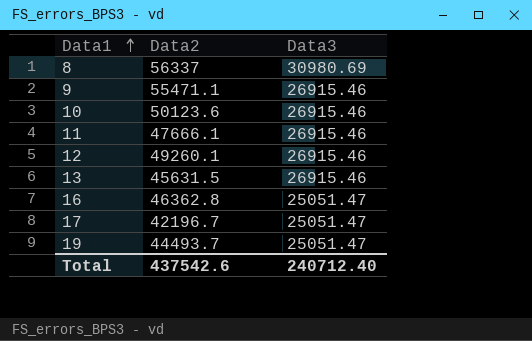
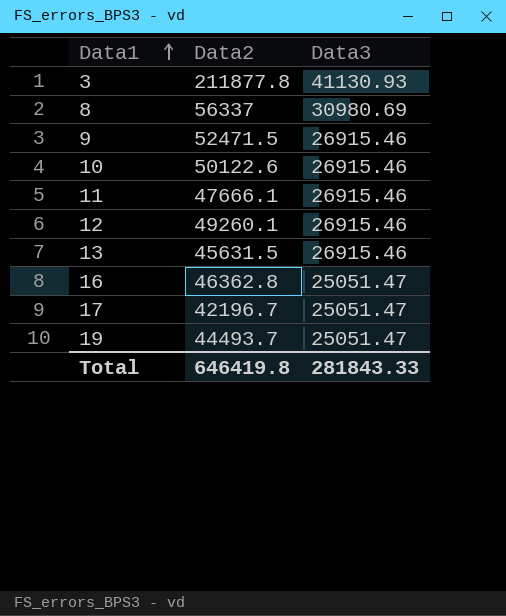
row 3: none -> 211877.8 | 41130.93
9 | Data2: 55471.1 -> 52471.5
10 | Data2: 50123.6 -> 50122.6
Total | Data2: 437542.6 -> 646419.8
Total | Data3: 240712.40 -> 281843.33

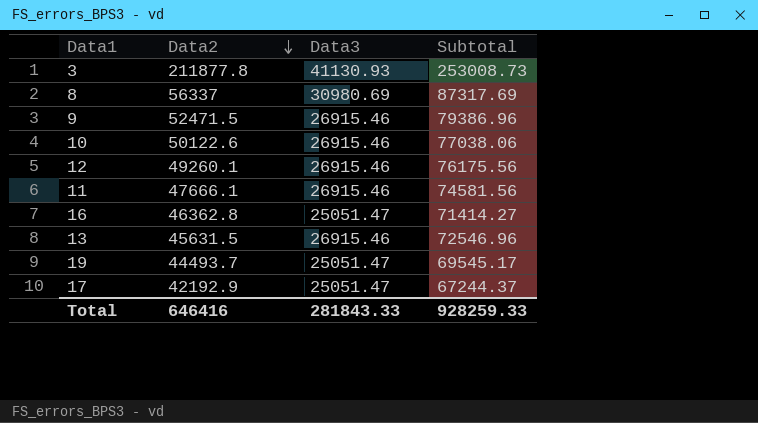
row order: Data1 ascending -> Data2 descending
column Subtotal | formula: none -> [Data2] + [Data3]
17 | Data2: 42196.7 -> 42192.9
Total | Data2: 646419.8 -> 646416

